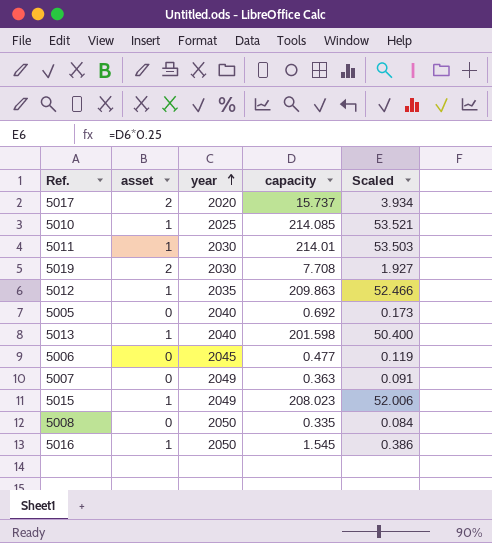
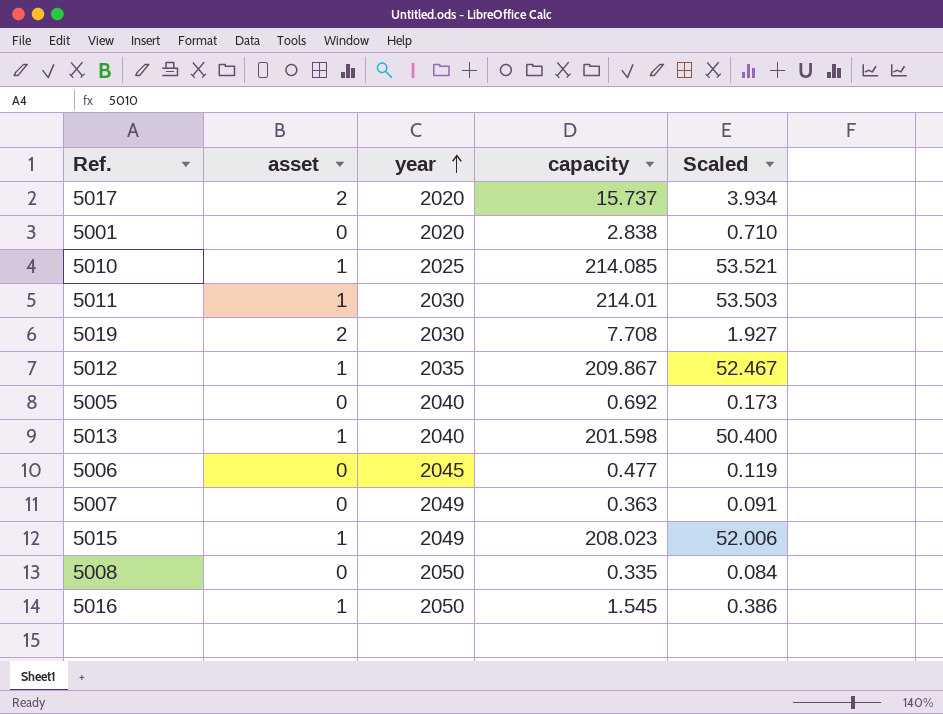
row 5001: none -> 0 | 2020 | 2.838 | 0.710
5012 | capacity: 209.863 -> 209.867
5012 | Scaled: 52.466 -> 52.467

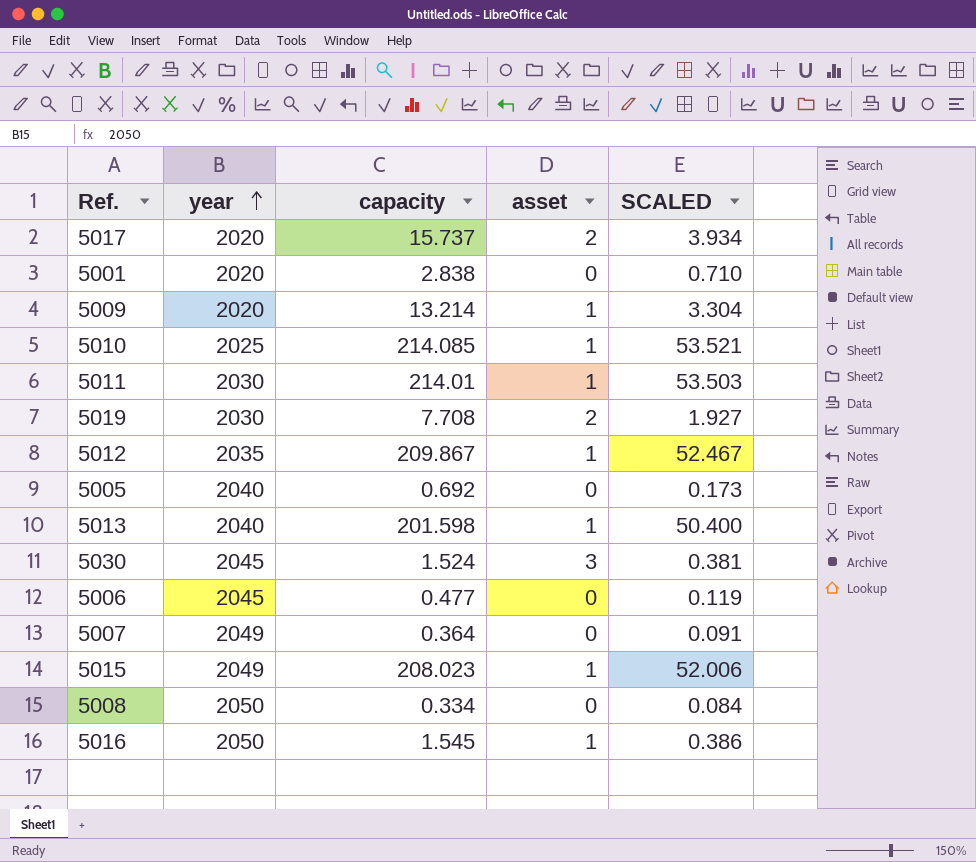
column asset | position: 2 -> 4
column name: Scaled -> SCALED
row 5009: none -> 2020 | 13.214 | 1 | 3.304
row 5030: none -> 2045 | 1.524 | 3 | 0.381
5007 | capacity: 0.363 -> 0.364
5008 | capacity: 0.335 -> 0.334

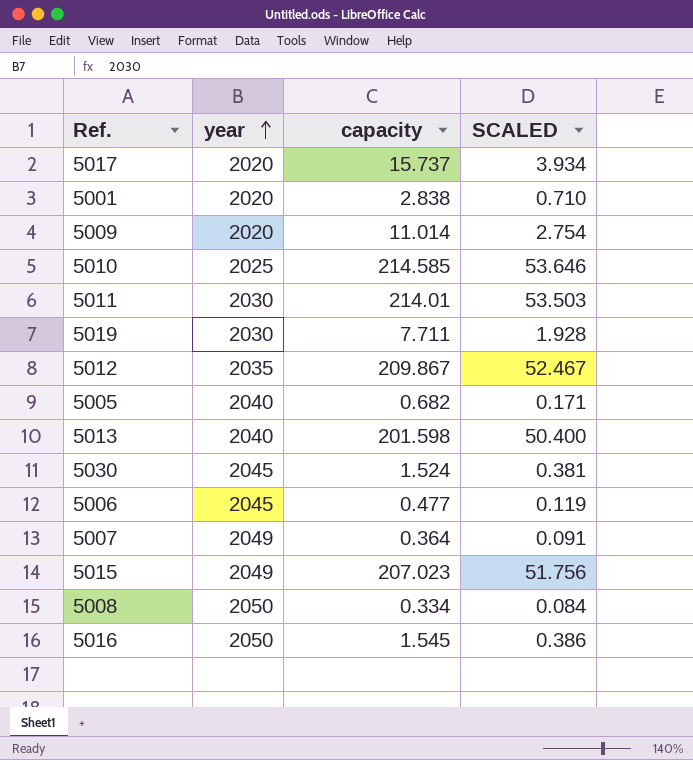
column asset | position: 4 -> none
5009 | capacity: 13.214 -> 11.014
5009 | SCALED: 3.304 -> 2.754
5010 | capacity: 214.085 -> 214.585
5010 | SCALED: 53.521 -> 53.646
5019 | capacity: 7.708 -> 7.711
5019 | SCALED: 1.927 -> 1.928
5005 | capacity: 0.692 -> 0.682
5005 | SCALED: 0.173 -> 0.171
5015 | capacity: 208.023 -> 207.023
5015 | SCALED: 52.006 -> 51.756

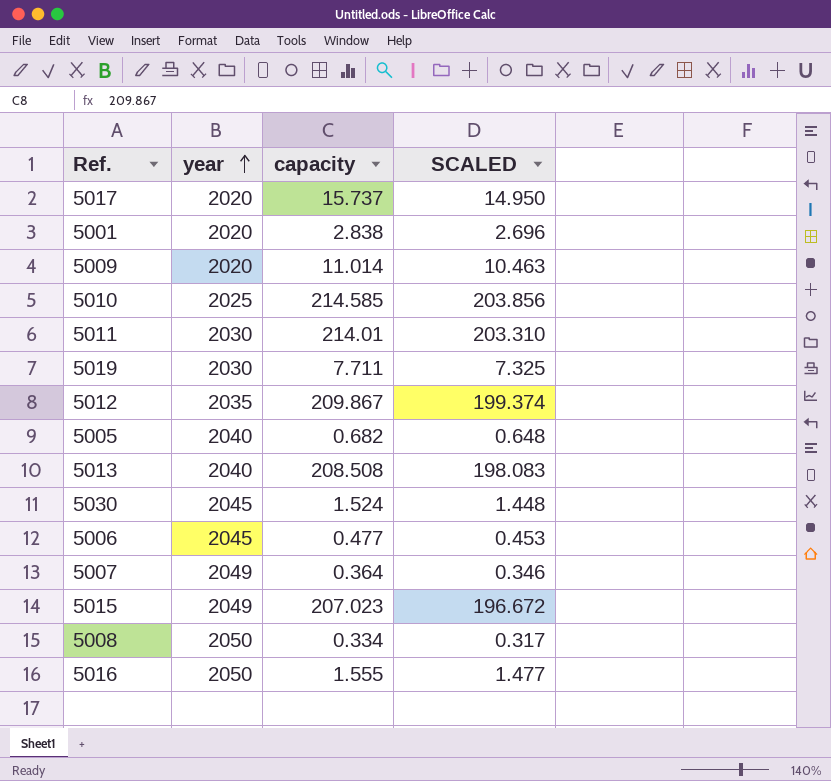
column SCALED | formula: [capacity] * 0.25 -> [capacity] * 0.95
5013 | capacity: 201.598 -> 208.508
5016 | capacity: 1.545 -> 1.555

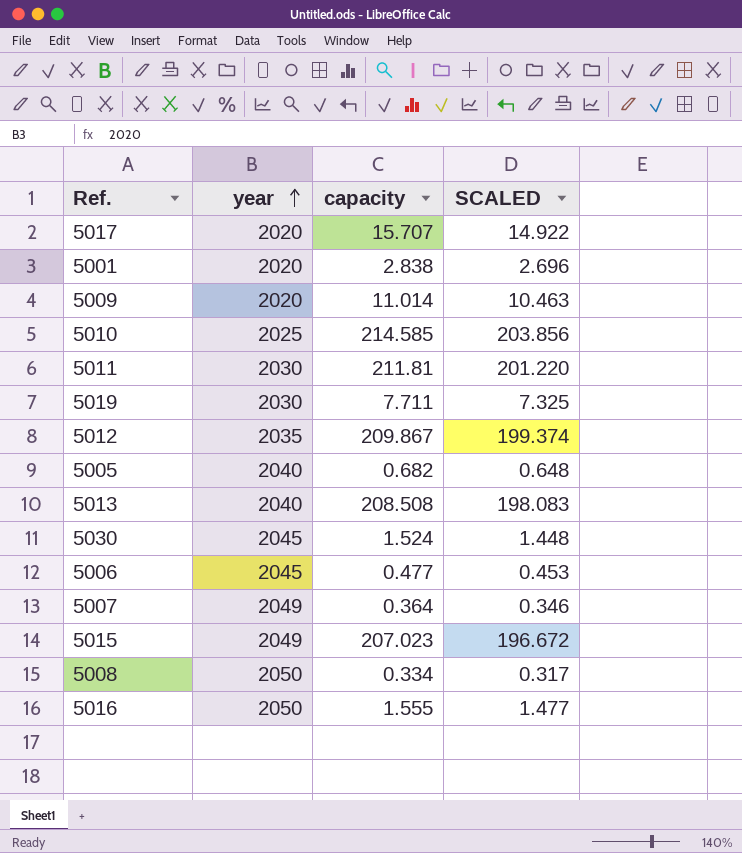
5017 | capacity: 15.737 -> 15.707
5017 | SCALED: 14.950 -> 14.922
5011 | capacity: 214.01 -> 211.81
5011 | SCALED: 203.310 -> 201.220

